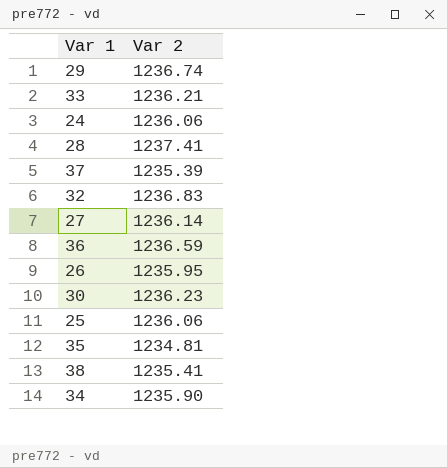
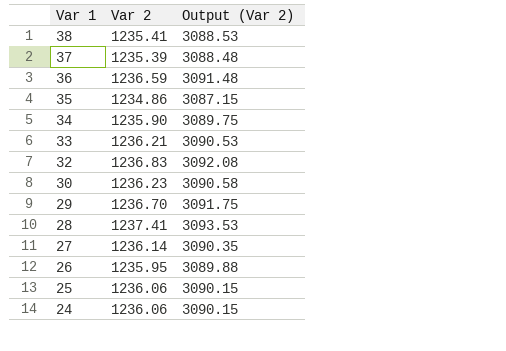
row order: none -> Var 1 descending
column Output (Var 2) | formula: none -> [Var 2] * 2.5
35 | Var 2: 1234.81 -> 1234.86
29 | Var 2: 1236.74 -> 1236.70

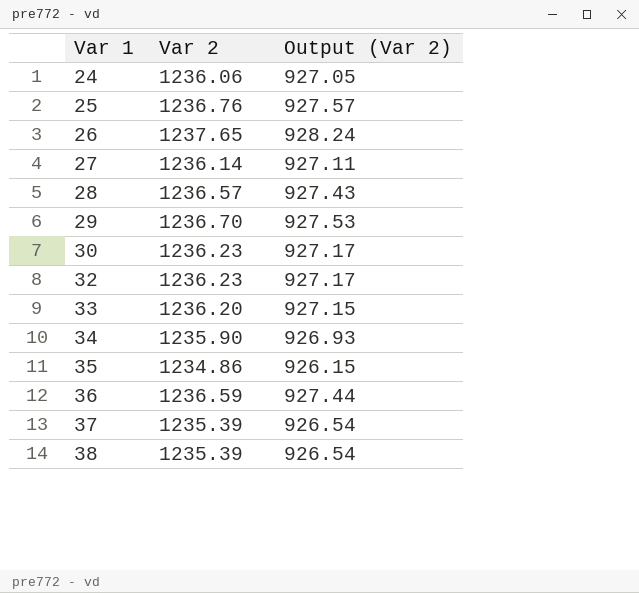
row order: Var 1 descending -> Var 1 ascending
column Output (Var 2) | formula: [Var 2] * 2.5 -> [Var 2] * 0.75
25 | Var 2: 1236.06 -> 1236.76
26 | Var 2: 1235.95 -> 1237.65
28 | Var 2: 1237.41 -> 1236.57
32 | Var 2: 1236.83 -> 1236.23
33 | Var 2: 1236.21 -> 1236.20
38 | Var 2: 1235.41 -> 1235.39

